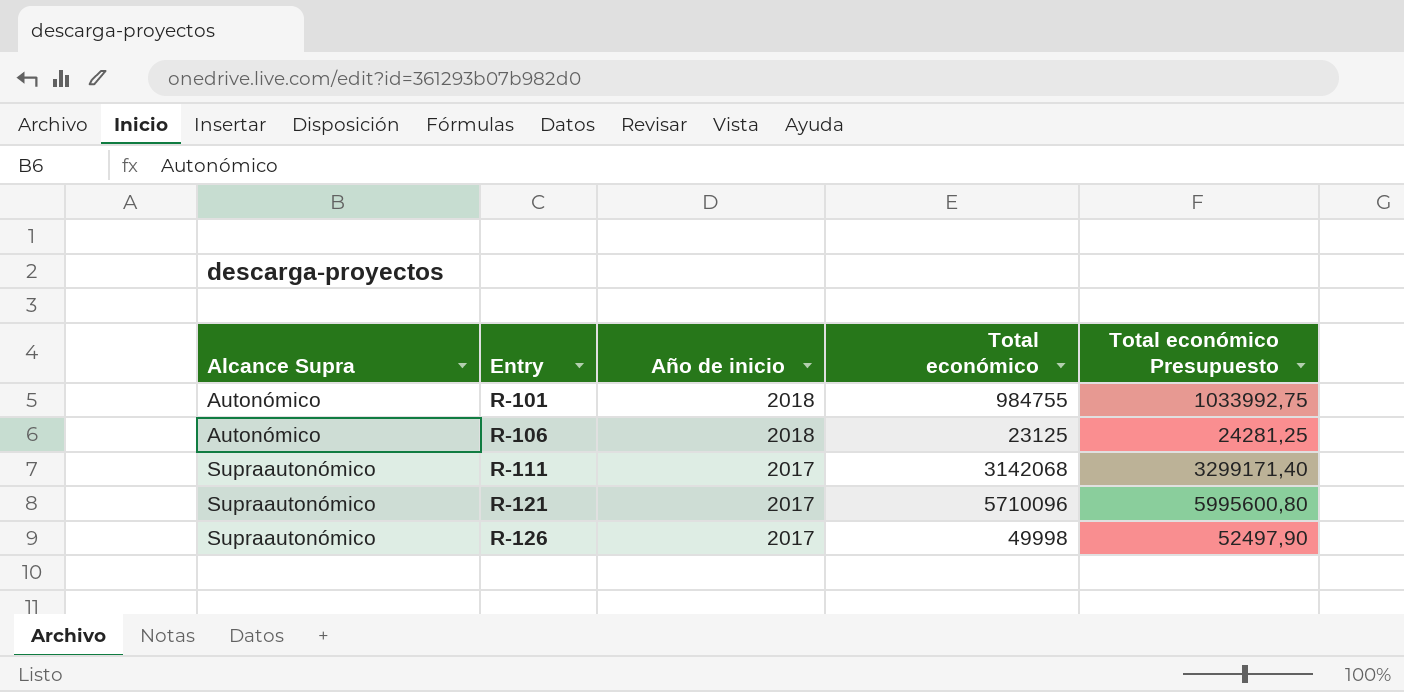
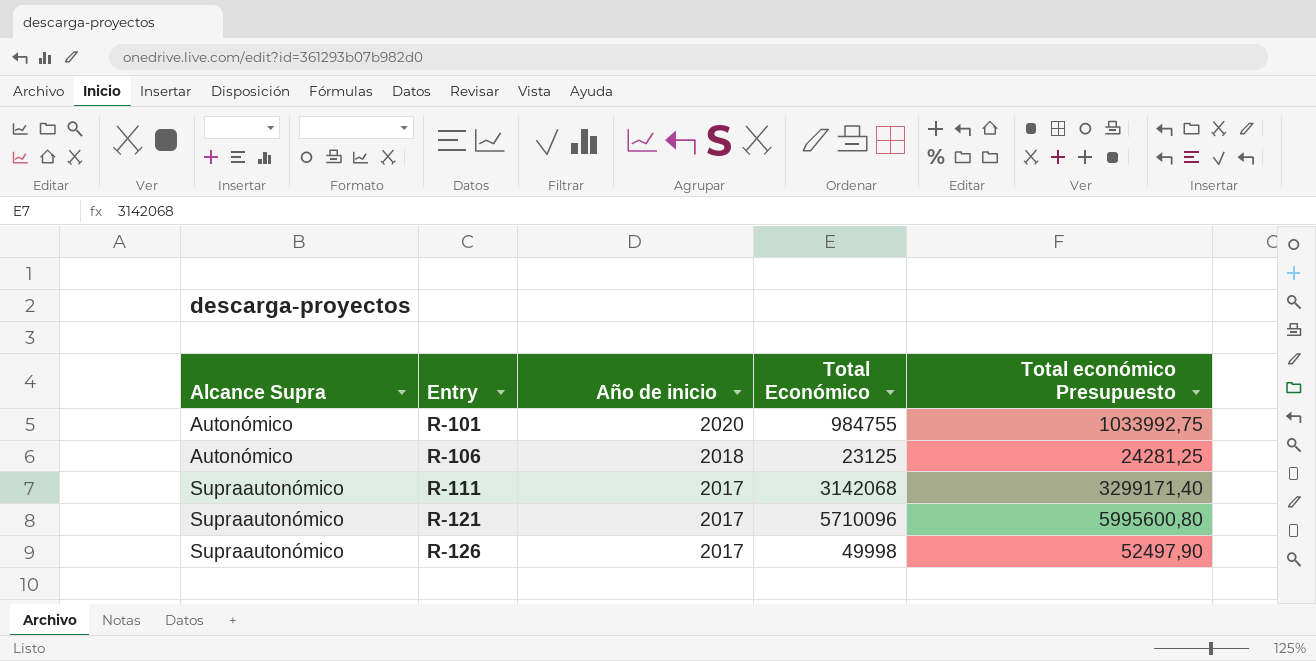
column name: Total económico -> Total Económico
R-101 | Año de inicio: 2018 -> 2020

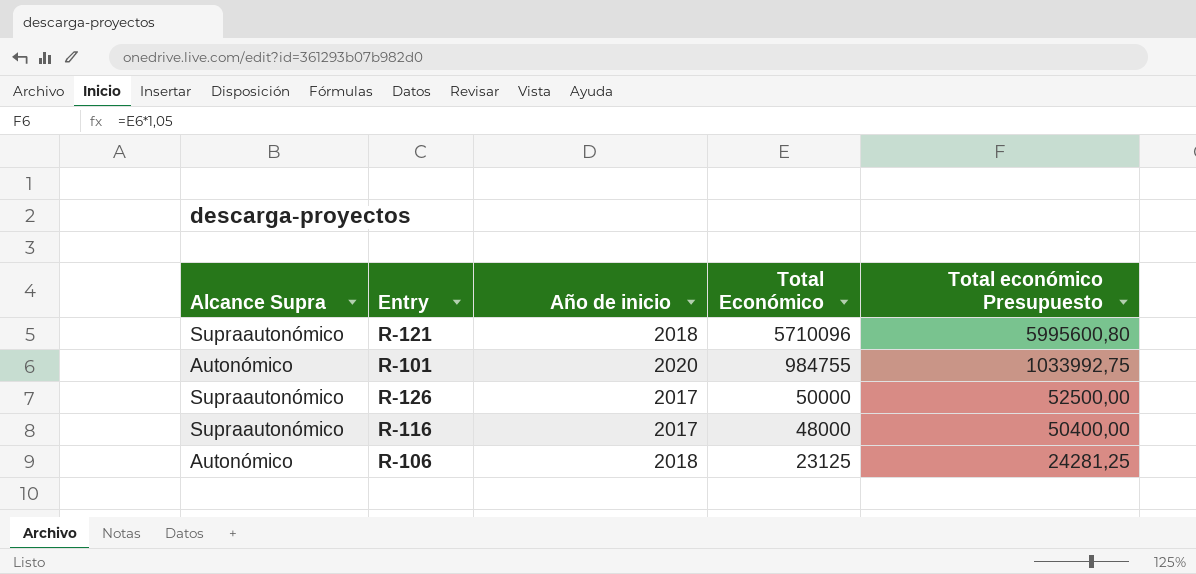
row order: Alcance Supra ascending -> Total Económico descending
row R-111: Supraautonómico | 2017 | 3142068 | 3299171,40 -> none
R-121 | Año de inicio: 2017 -> 2018
R-126 | Total Económico: 49998 -> 50000
R-126 | Total económico Presupuesto: 52497,90 -> 52500,00
row R-116: none -> Supraautonómico | 2017 | 48000 | 50400,00

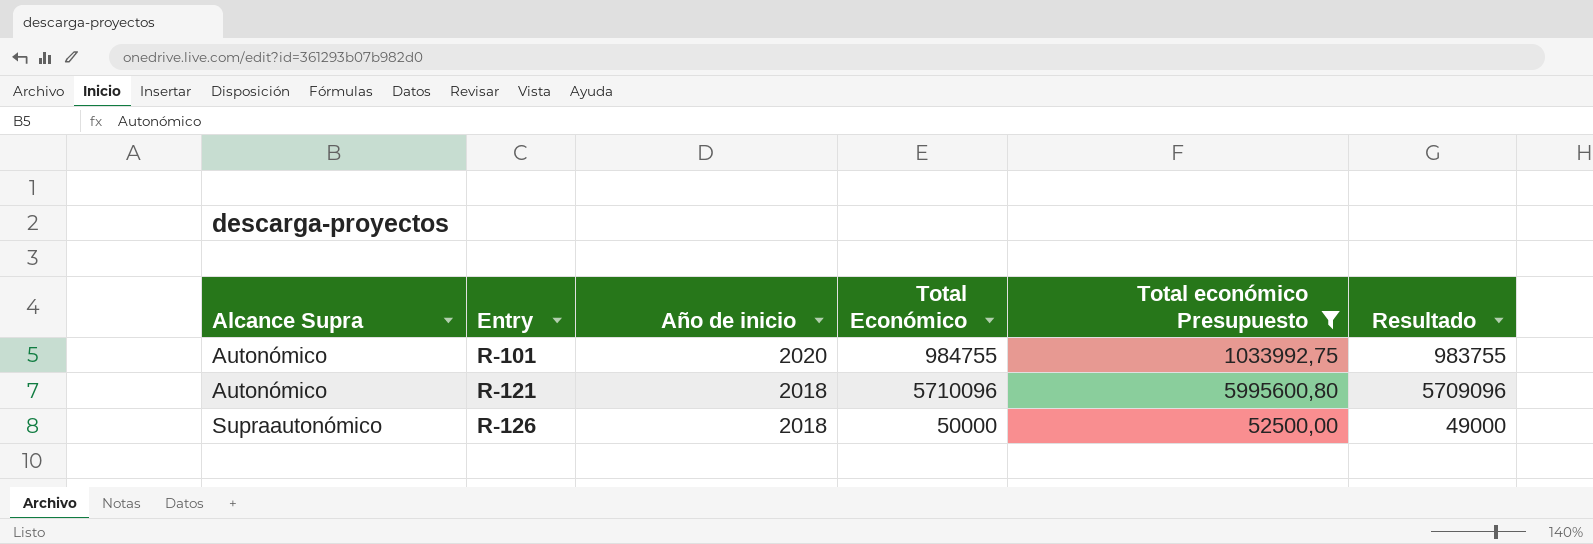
filter: none -> Total económico Presupuesto >= 52500,00
row order: Total Económico descending -> Alcance Supra ascending
column Resultado | formula: none -> [Total Económico] - 1000
R-121 | Alcance Supra: Supraautonómico -> Autonómico
R-126 | Año de inicio: 2017 -> 2018

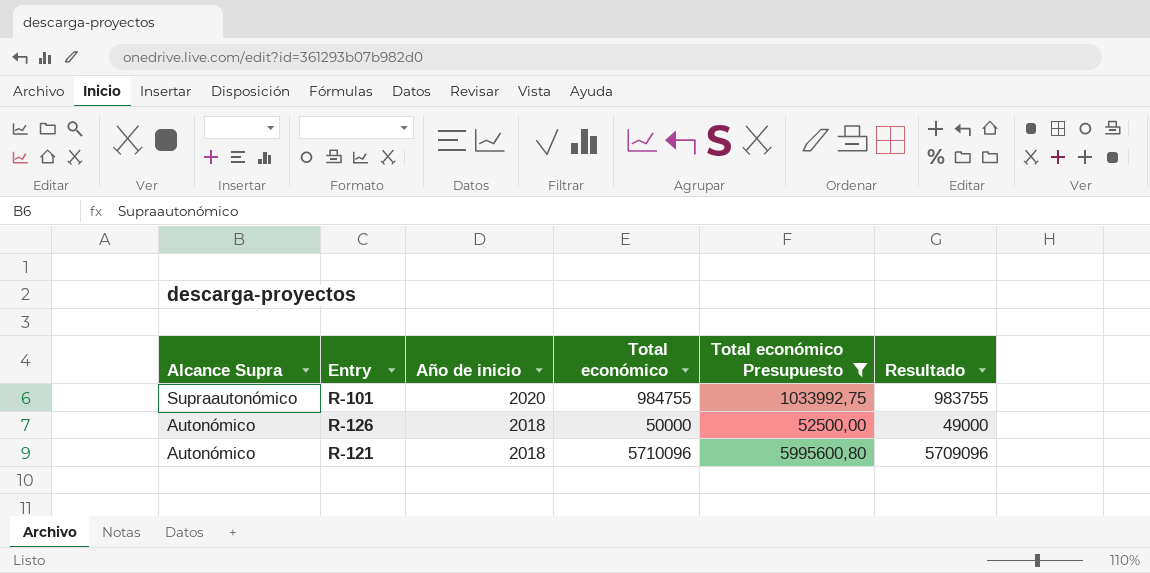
row order: Alcance Supra ascending -> Alcance Supra descending
column name: Total Económico -> Total económico
R-101 | Alcance Supra: Autonómico -> Supraautonómico
R-126 | Alcance Supra: Supraautonómico -> Autonómico

